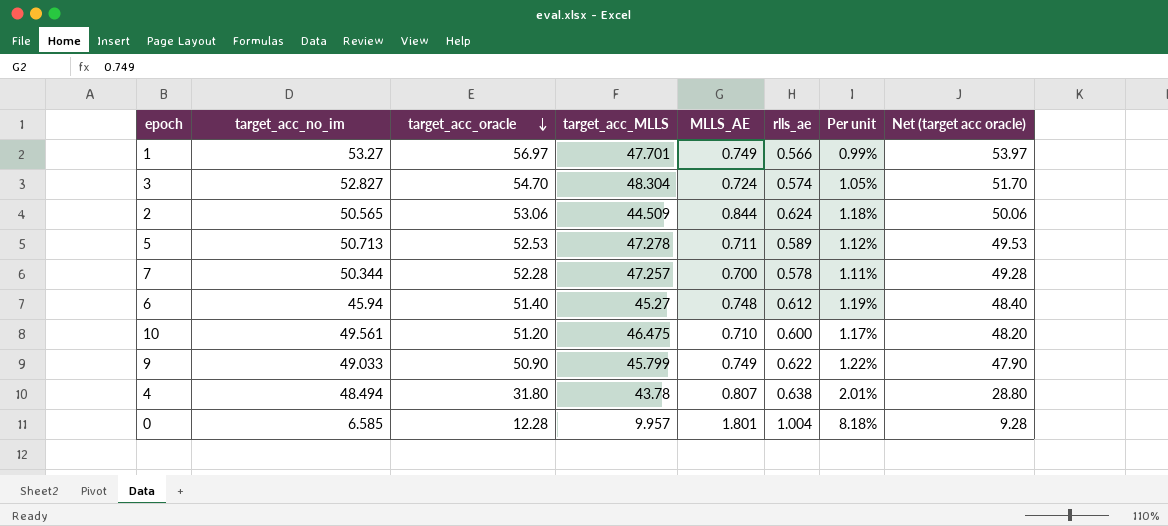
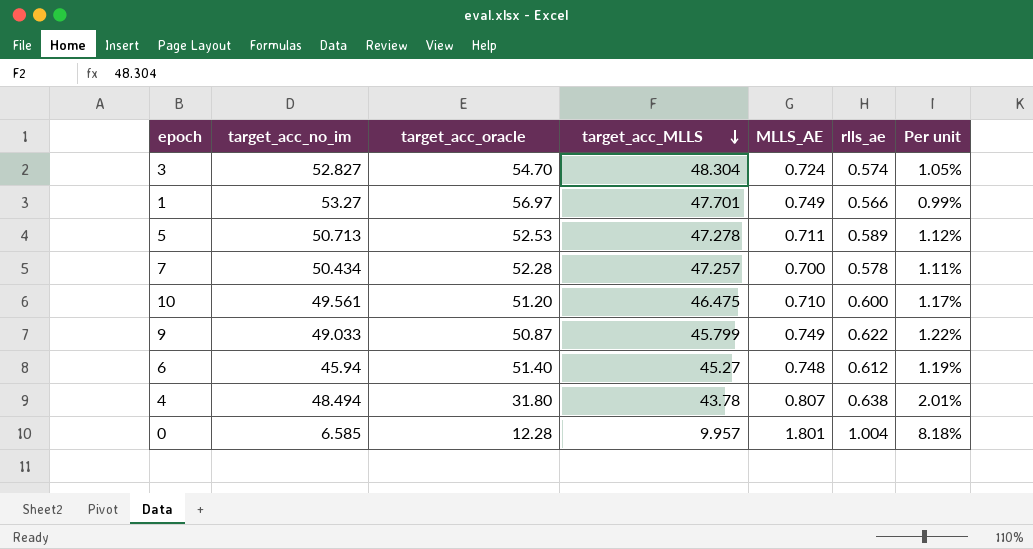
row order: target_acc_oracle descending -> target_acc_MLLS descending
column Net (target acc oracle) | formula: [target_acc_oracle] - 3 -> none
row 2: 50.565 | 53.06 | 44.509 | 0.844 | 0.624 | 1.18% | 50.06 -> none
7 | target_acc_no_im: 50.344 -> 50.434
9 | target_acc_oracle: 50.90 -> 50.87

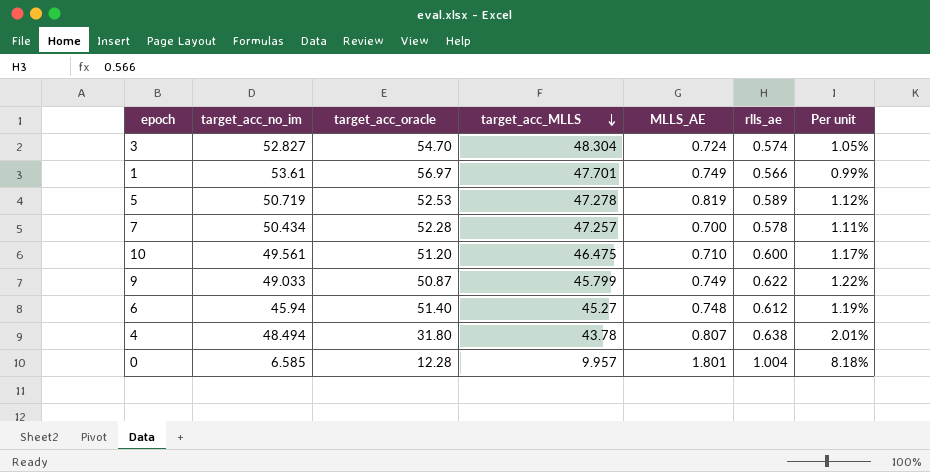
1 | target_acc_no_im: 53.27 -> 53.61
5 | target_acc_no_im: 50.713 -> 50.719
5 | MLLS_AE: 0.711 -> 0.819

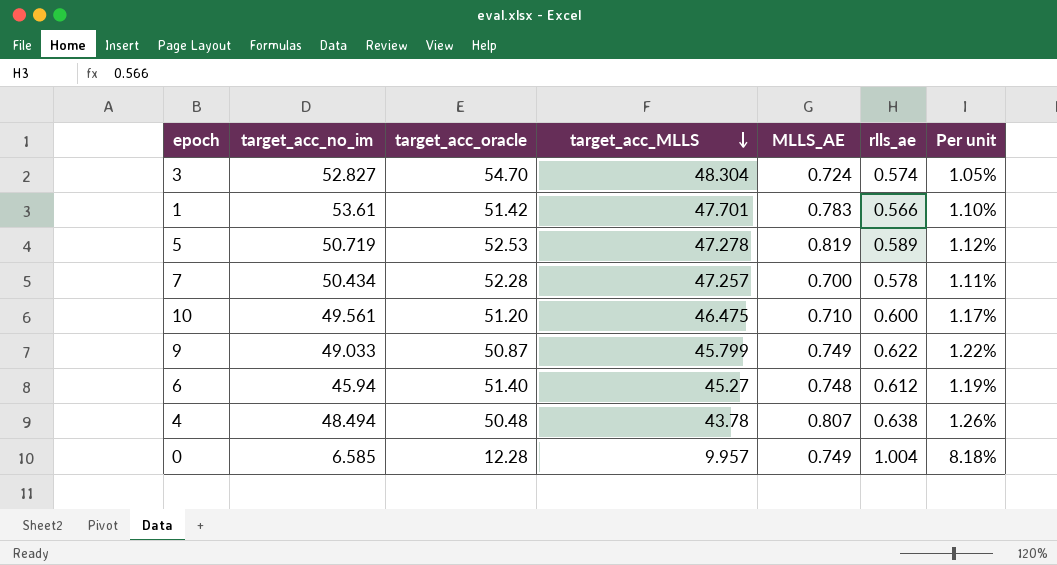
1 | target_acc_oracle: 56.97 -> 51.42
1 | MLLS_AE: 0.749 -> 0.783
1 | Per unit: 0.99% -> 1.10%
4 | target_acc_oracle: 31.80 -> 50.48
4 | Per unit: 2.01% -> 1.26%
0 | MLLS_AE: 1.801 -> 0.749

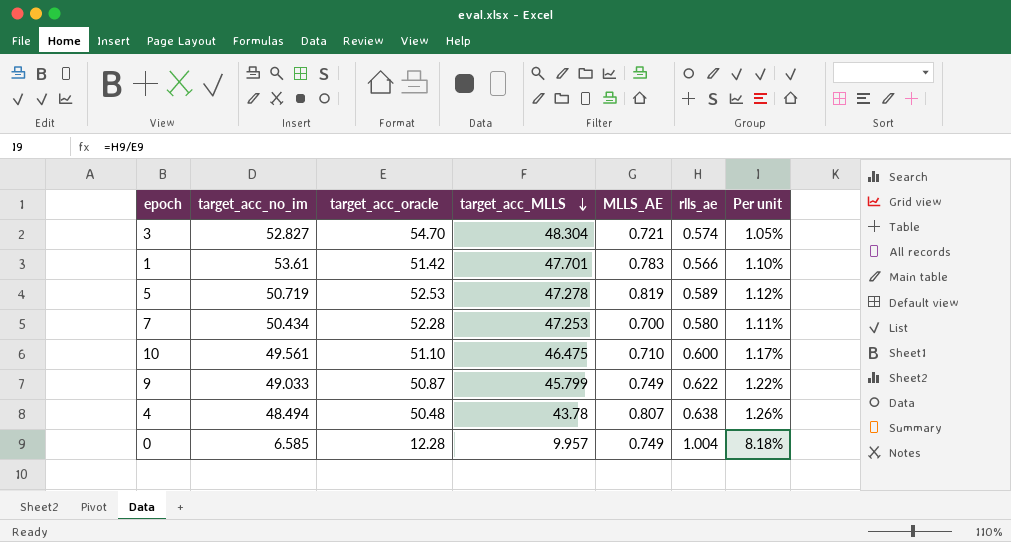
row 6: 45.94 | 51.40 | 45.27 | 0.748 | 0.612 | 1.19% -> none
3 | MLLS_AE: 0.724 -> 0.721
7 | target_acc_MLLS: 47.257 -> 47.253
7 | rlls_ae: 0.578 -> 0.580
10 | target_acc_oracle: 51.20 -> 51.10

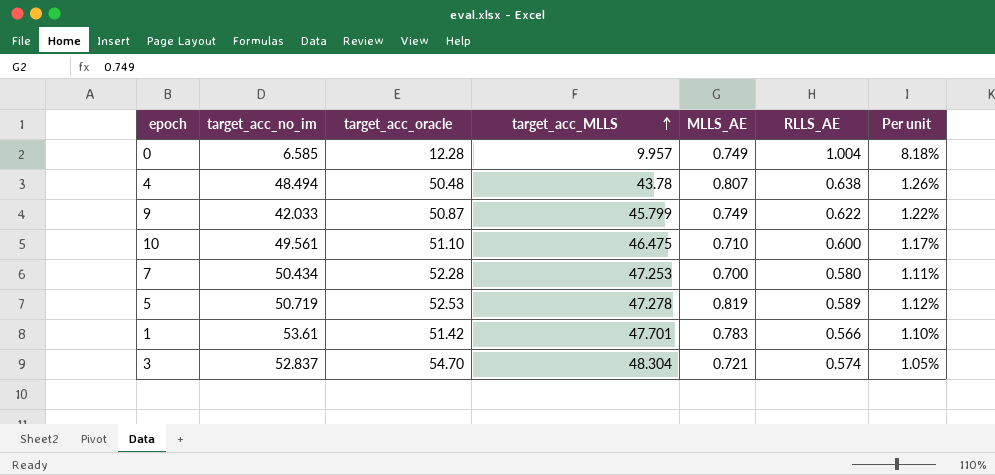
row order: target_acc_MLLS descending -> target_acc_MLLS ascending
column name: rlls_ae -> RLLS_AE
9 | target_acc_no_im: 49.033 -> 42.033
3 | target_acc_no_im: 52.827 -> 52.837

